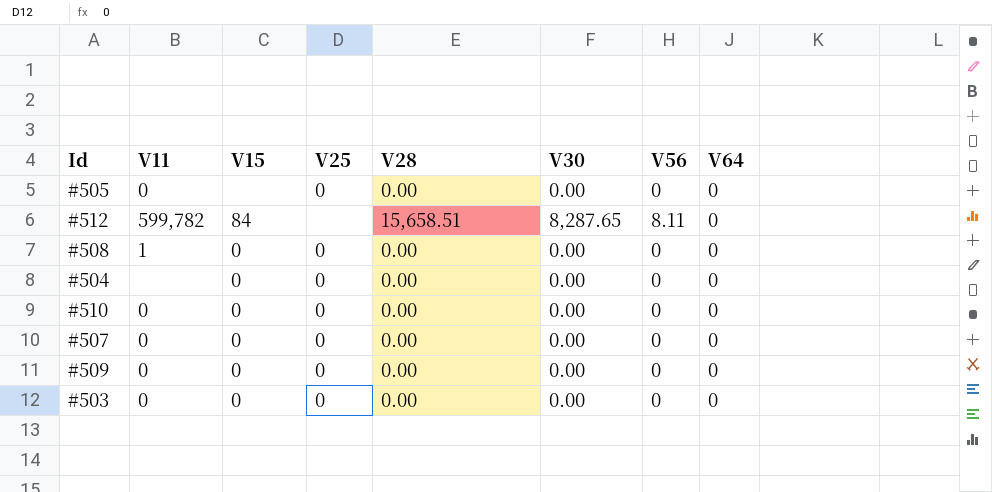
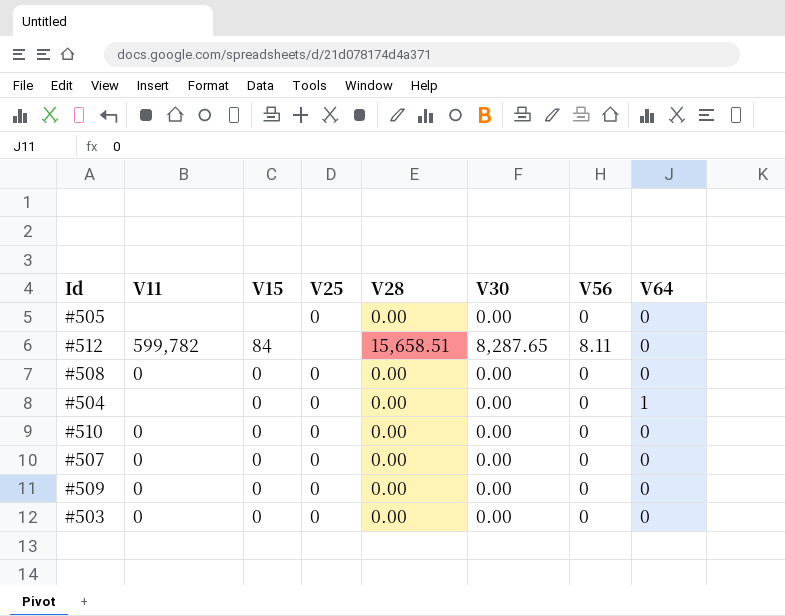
#505 | V11: 0 -> none
#508 | V11: 1 -> 0
#504 | V64: 0 -> 1

